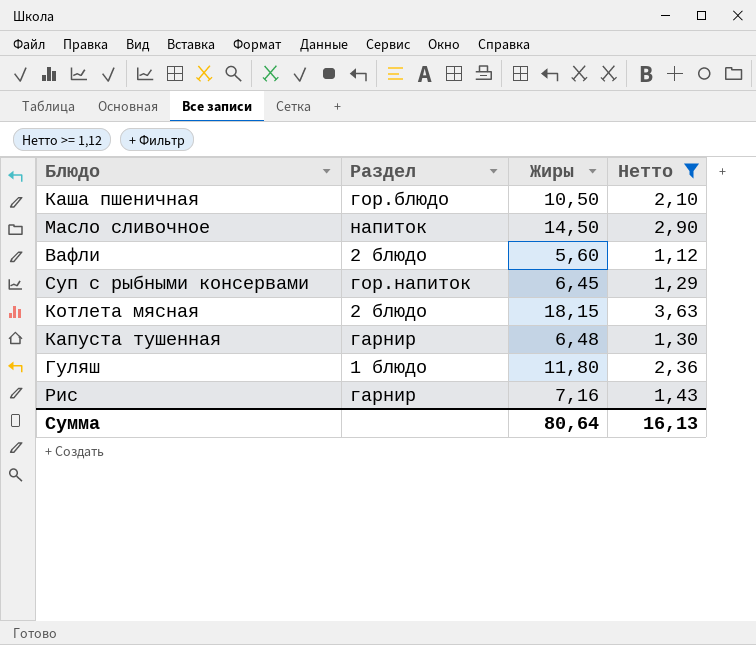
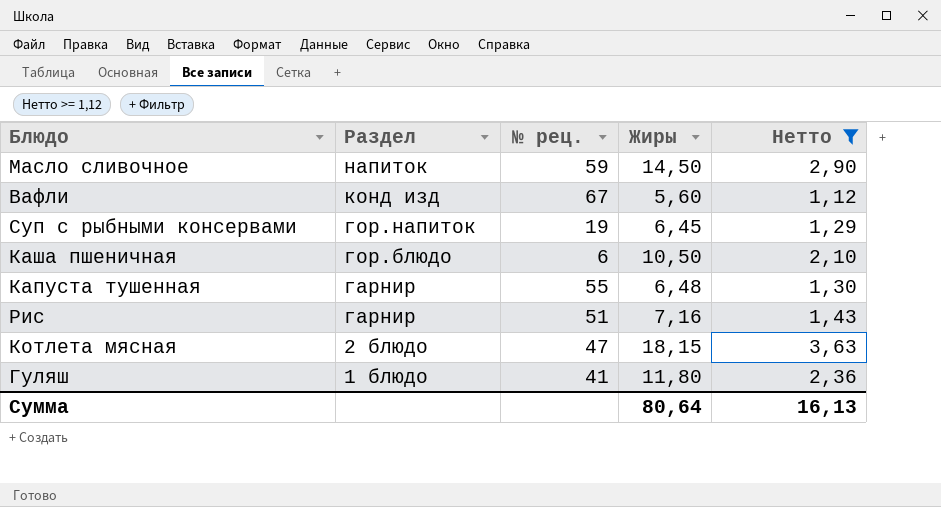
row order: none -> Раздел descending
column № рец. | position: none -> 3
Вафли | Раздел: 2 блюдо -> конд изд

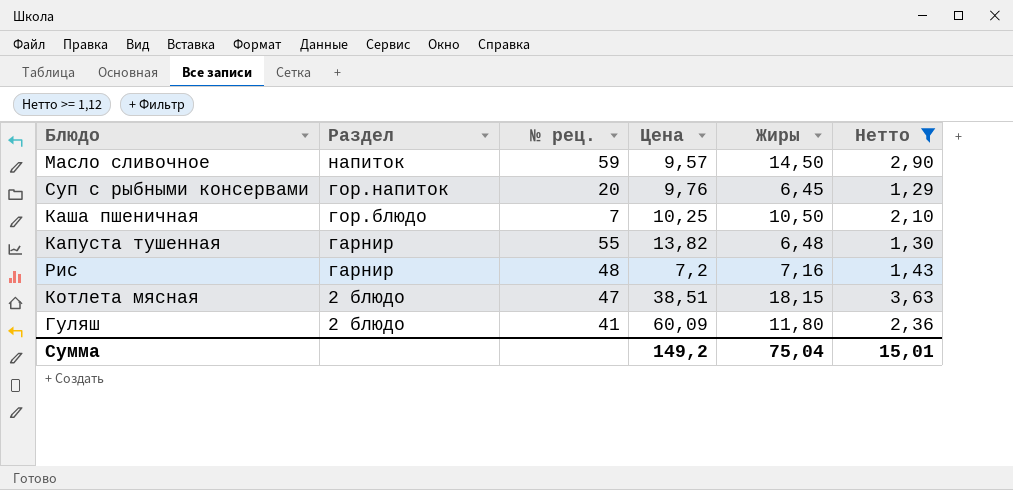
column Цена | position: none -> 4
row Вафли: конд изд | 67 | 5,60 | 1,12 -> none
Суп с рыбными консервами | № рец.: 19 -> 20
Каша пшеничная | № рец.: 6 -> 7
Рис | № рец.: 51 -> 48
Гуляш | Раздел: 1 блюдо -> 2 блюдо
Сумма | Жиры: 80,64 -> 75,04
Сумма | Нетто: 16,13 -> 15,01

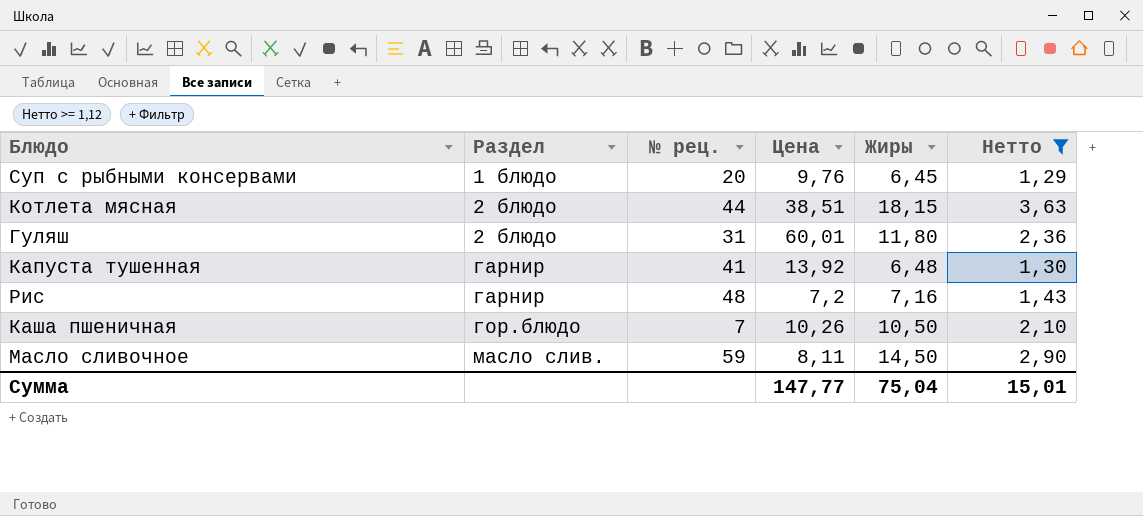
row order: Раздел descending -> Раздел ascending
Суп с рыбными консервами | Раздел: гор.напиток -> 1 блюдо
Котлета мясная | № рец.: 47 -> 44
Гуляш | № рец.: 41 -> 31
Гуляш | Цена: 60,09 -> 60,01
Капуста тушенная | № рец.: 55 -> 41
Капуста тушенная | Цена: 13,82 -> 13,92
Каша пшеничная | Цена: 10,25 -> 10,26
Масло сливочное | Раздел: напиток -> масло слив.
Масло сливочное | Цена: 9,57 -> 8,11
Сумма | Цена: 149,2 -> 147,77

